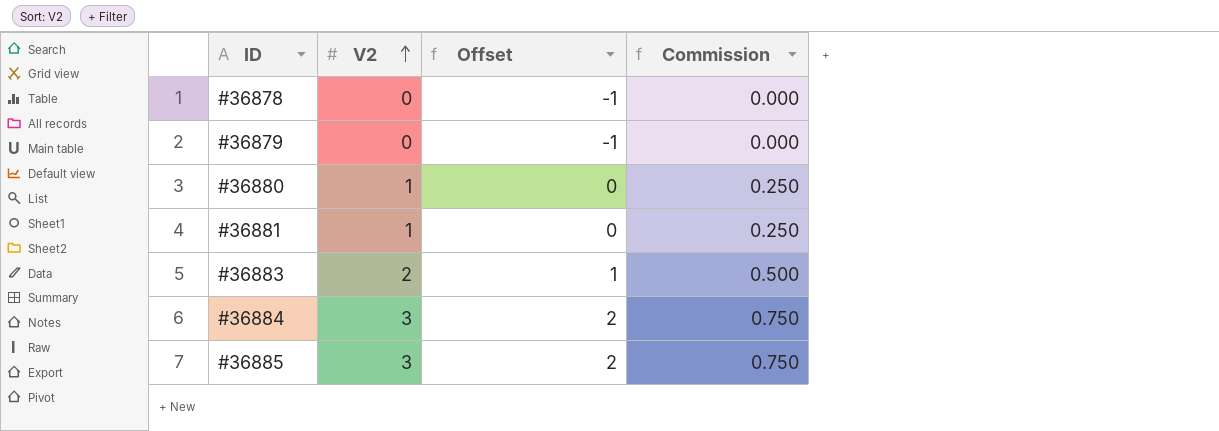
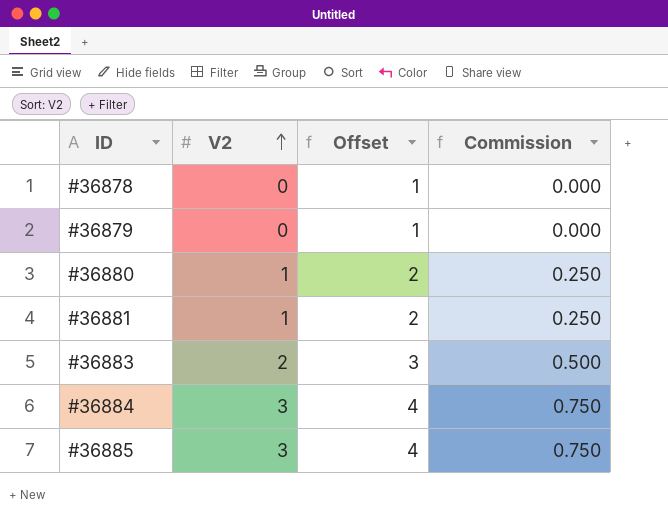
column Offset | formula: [V2] - 1 -> [V2] + 1

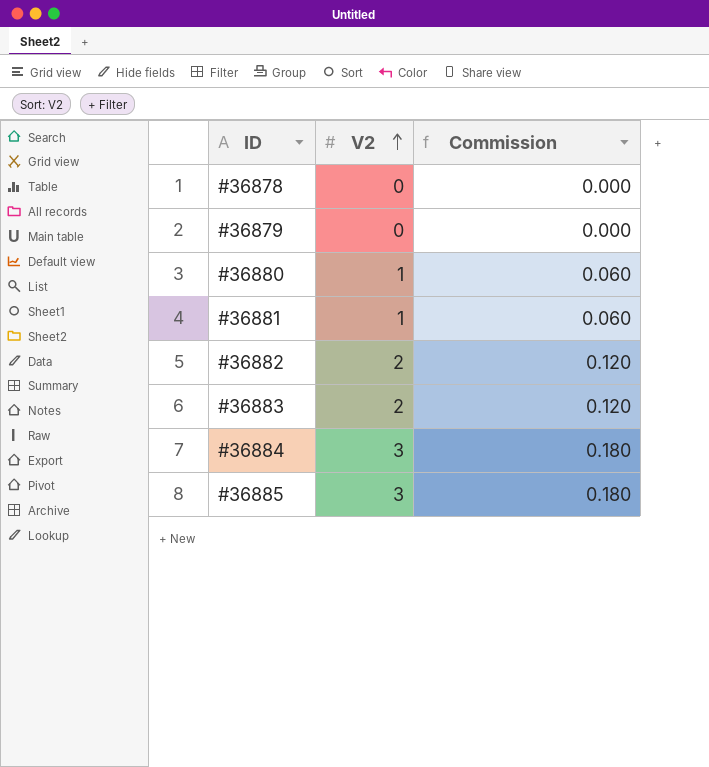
column Offset | formula: [V2] + 1 -> none
column Commission | formula: [V2] * 0.25 -> [V2] * 0.06
row #36882: none -> 2 | 0.120

